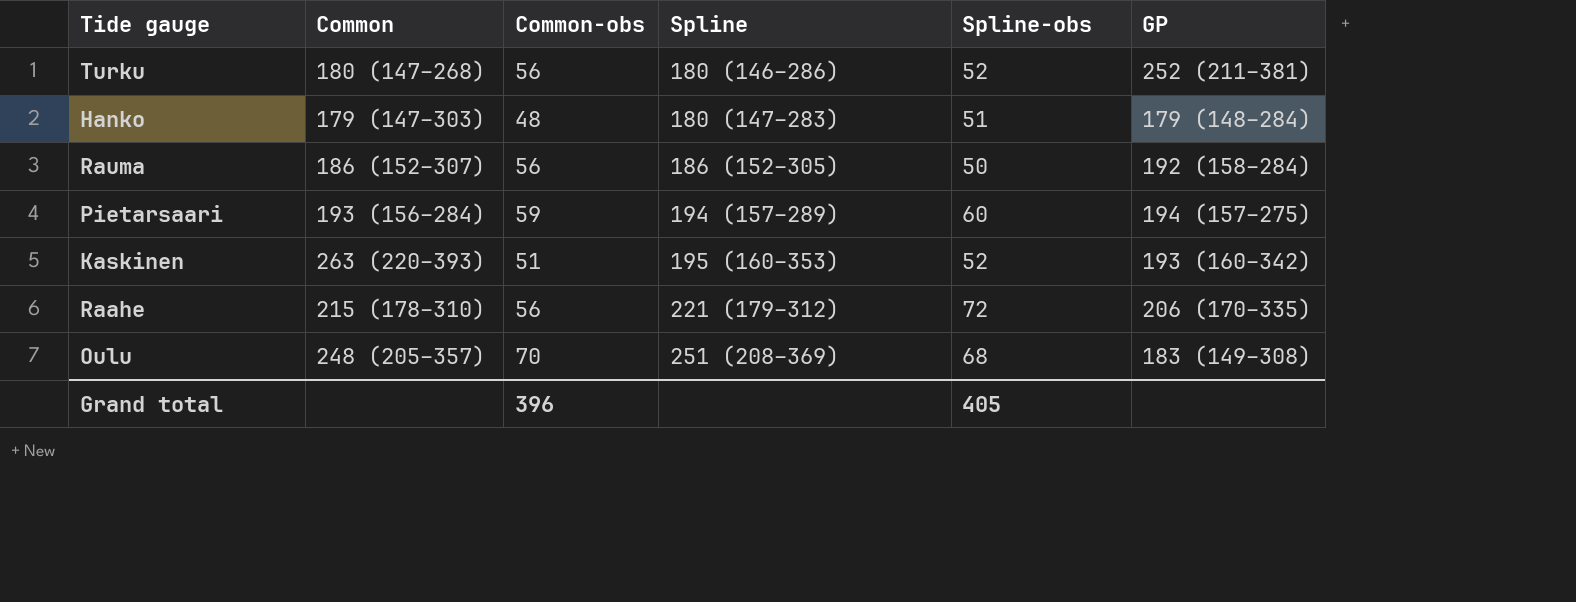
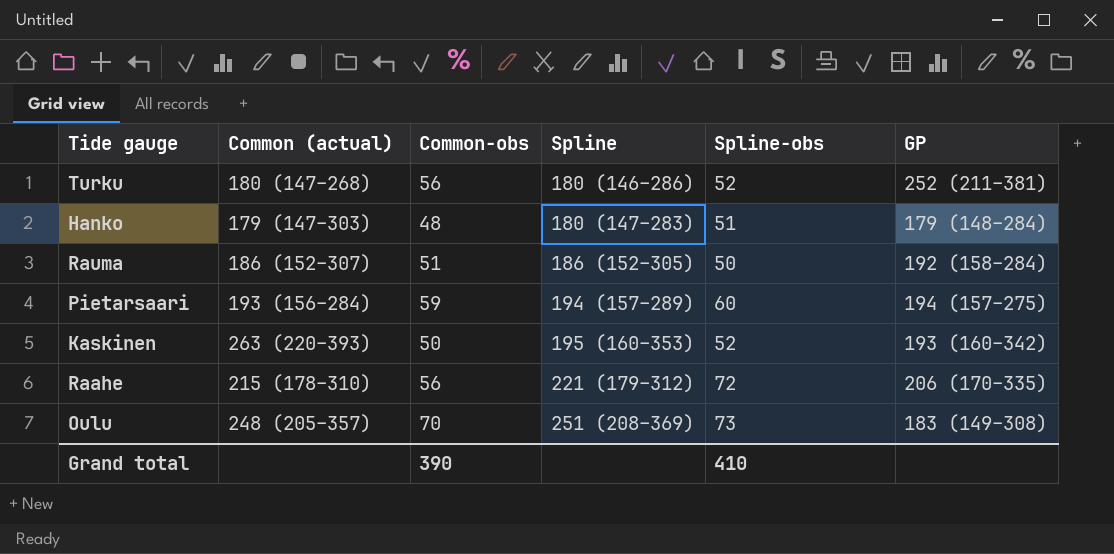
column name: Common -> Common (actual)
Rauma | Common-obs: 56 -> 51
Kaskinen | Common-obs: 51 -> 50
Oulu | Spline-obs: 68 -> 73
Grand total | Common-obs: 396 -> 390
Grand total | Spline-obs: 405 -> 410

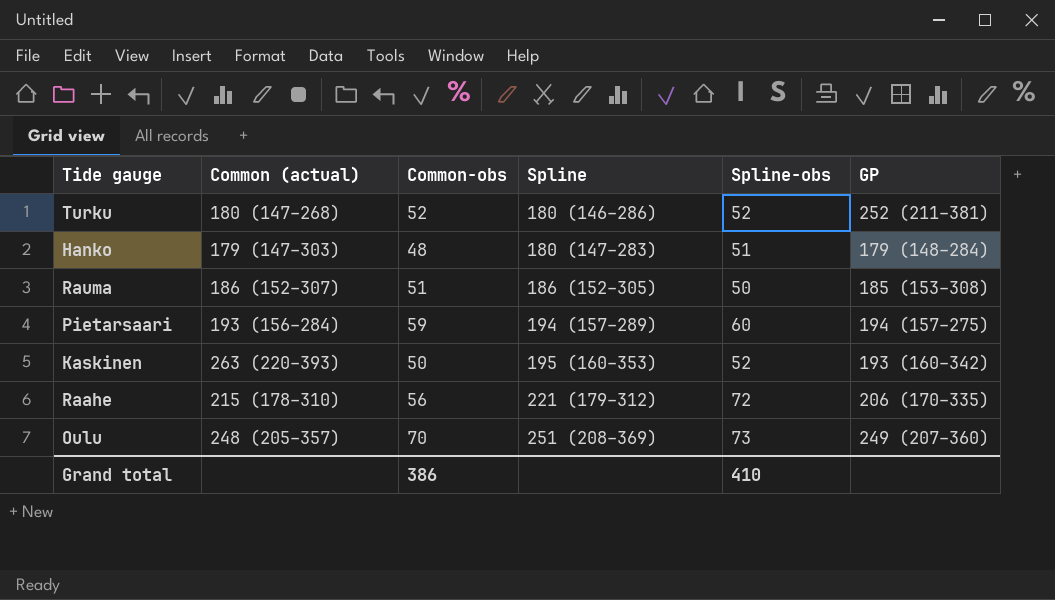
Turku | Common-obs: 56 -> 52
Rauma | GP: 192 (158–284) -> 185 (153–308)
Oulu | GP: 183 (149–308) -> 249 (207–360)
Grand total | Common-obs: 390 -> 386

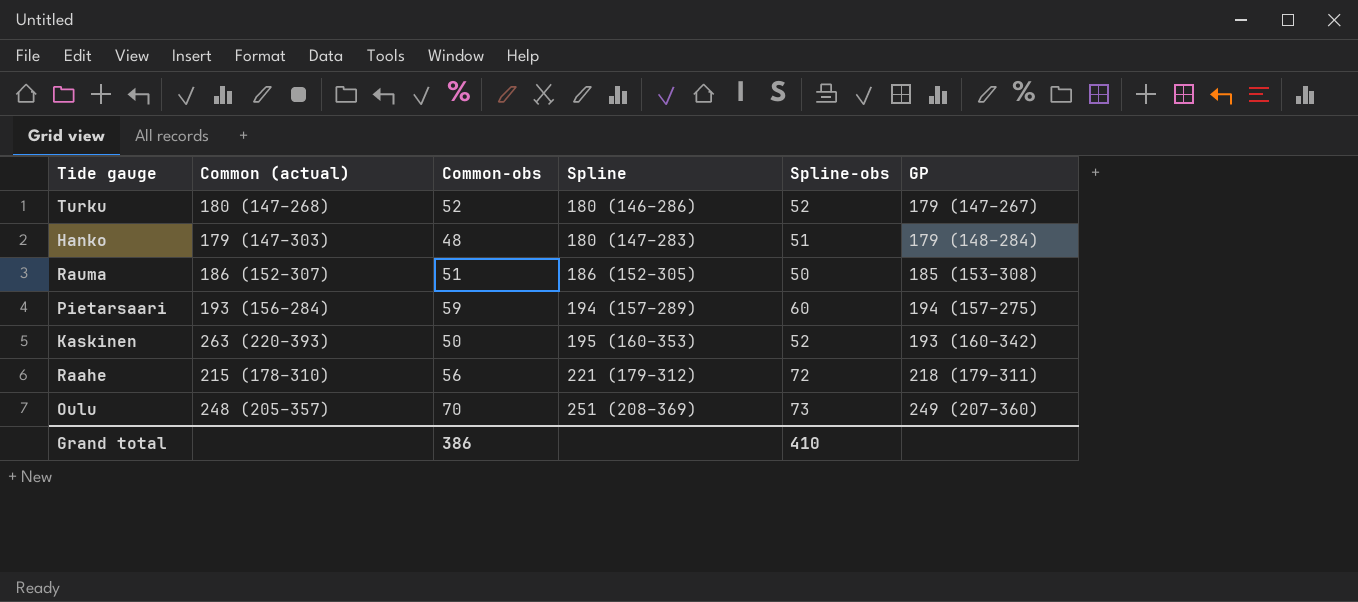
Turku | GP: 252 (211–381) -> 179 (147–267)
Raahe | GP: 206 (170–335) -> 218 (179–311)

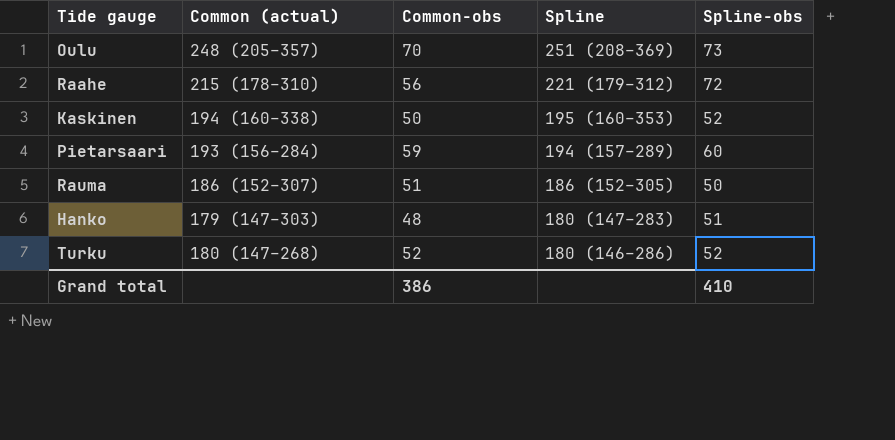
row order: Spline ascending -> Spline descending
column GP | position: 6 -> none
Kaskinen | Common (actual): 263 (220–393) -> 194 (160–338)

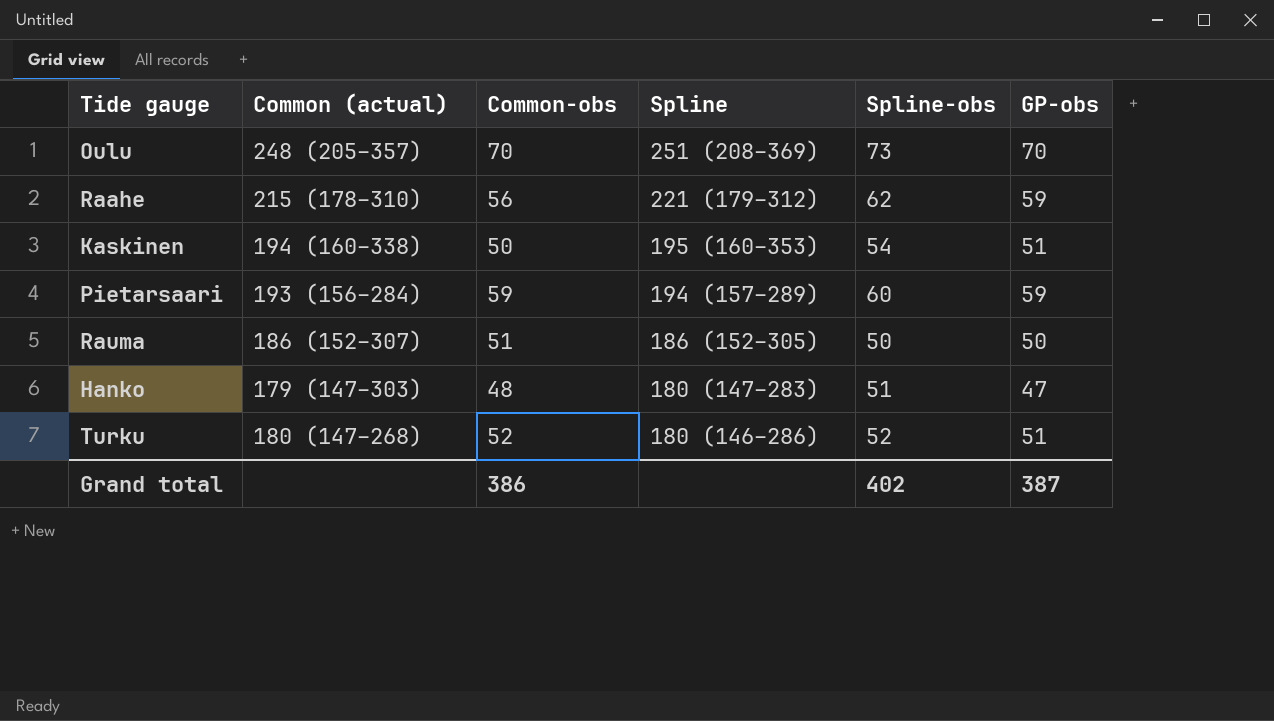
column GP-obs | position: none -> 6
Raahe | Spline-obs: 72 -> 62
Kaskinen | Spline-obs: 52 -> 54
Grand total | Spline-obs: 410 -> 402

